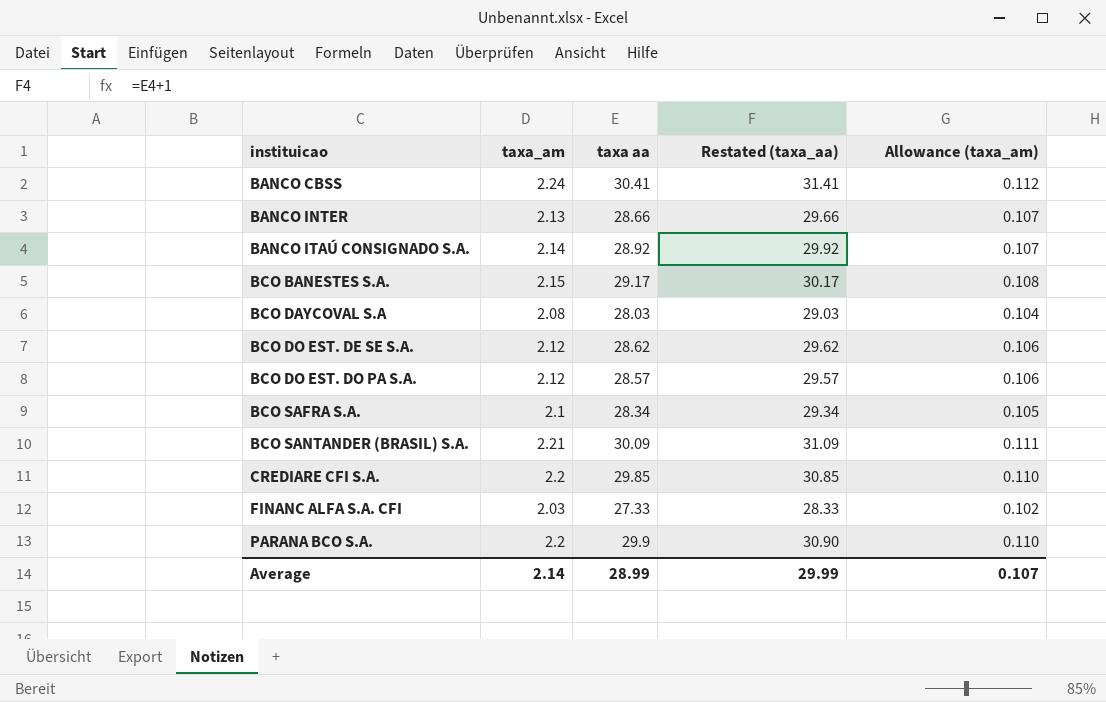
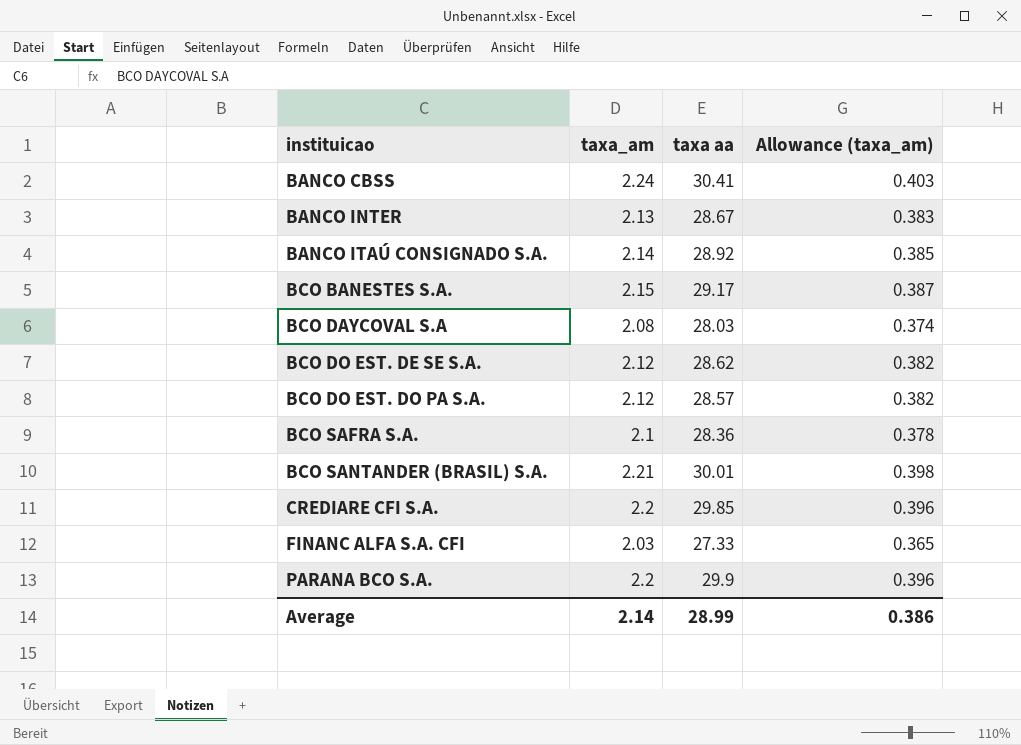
column Restated (taxa_aa) | formula: [taxa aa] + 1 -> none
column Allowance (taxa_am) | formula: [taxa_am] * 0.05 -> [taxa_am] * 0.18
BANCO INTER | taxa aa: 28.66 -> 28.67
BCO SAFRA S.A. | taxa aa: 28.34 -> 28.36
BCO SANTANDER (BRASIL) S.A. | taxa aa: 30.09 -> 30.01
Average | Allowance (taxa_am): 0.107 -> 0.386

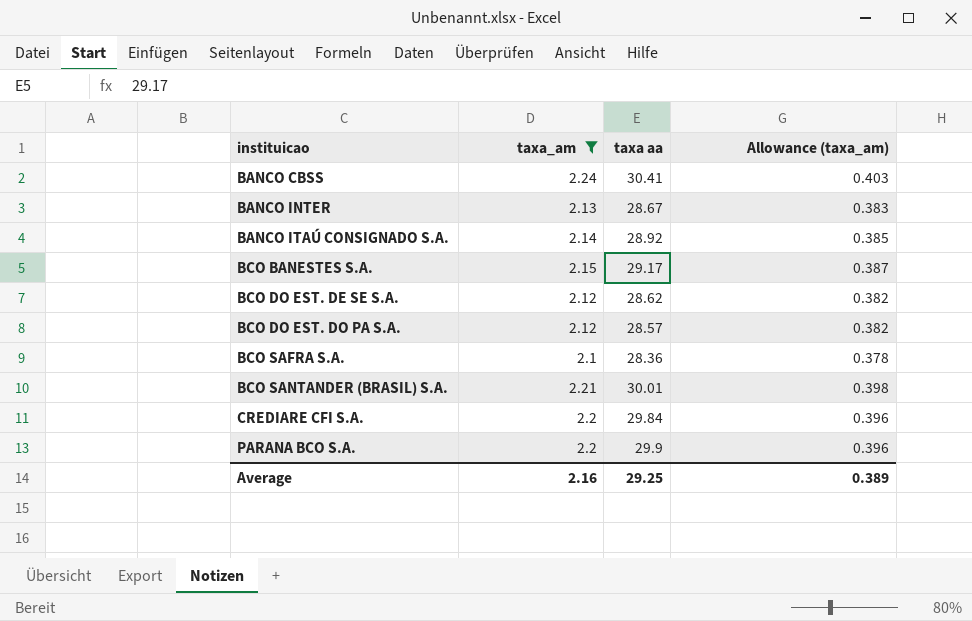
filter: none -> taxa_am >= 2.1
CREDIARE CFI S.A. | taxa aa: 29.85 -> 29.84
Average | taxa_am: 2.14 -> 2.16
Average | taxa aa: 28.99 -> 29.25
Average | Allowance (taxa_am): 0.386 -> 0.389

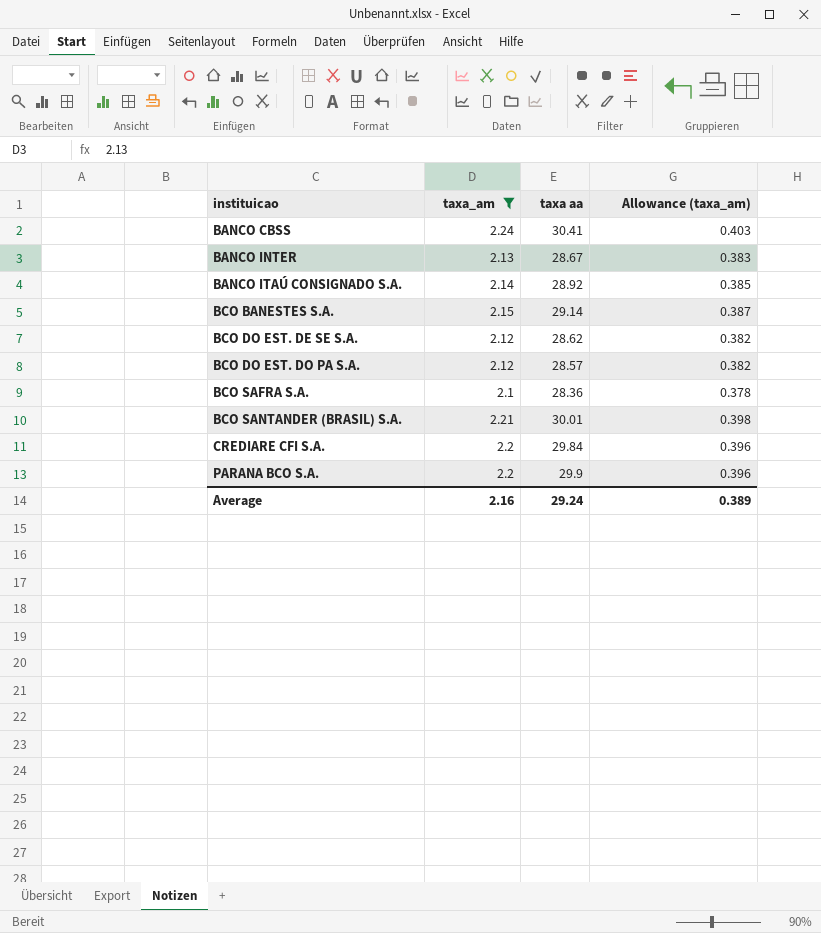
BCO BANESTES S.A. | taxa aa: 29.17 -> 29.14
Average | taxa aa: 29.25 -> 29.24

